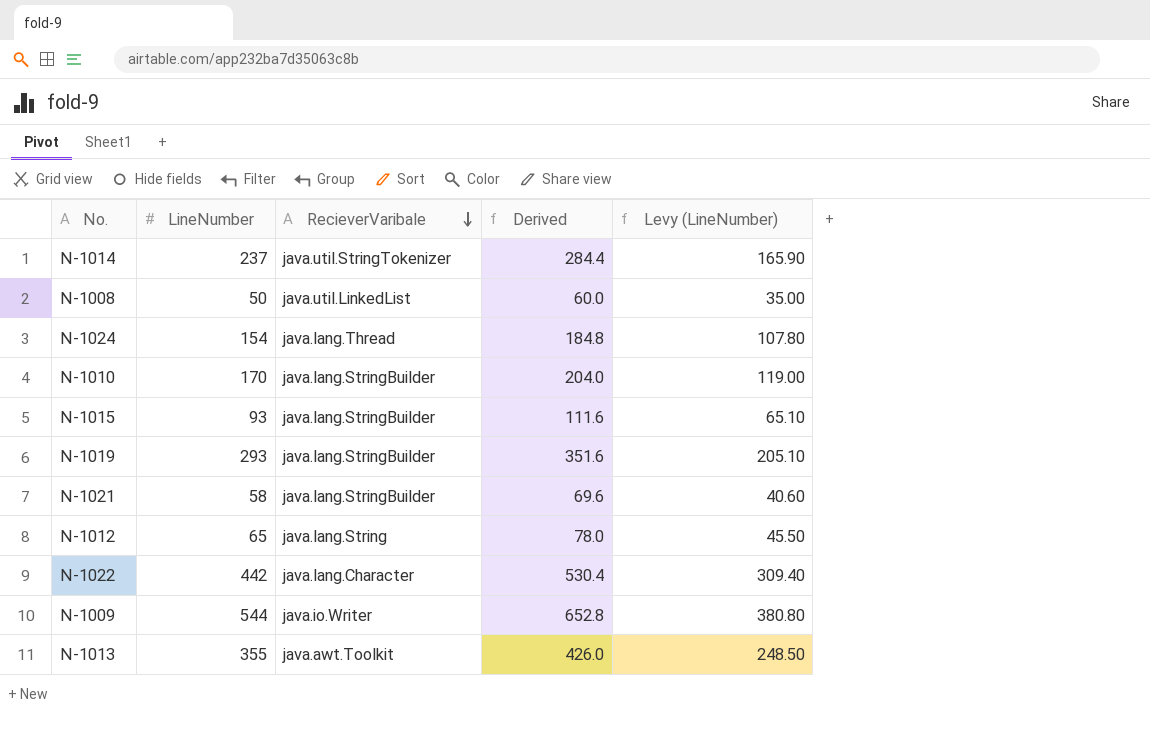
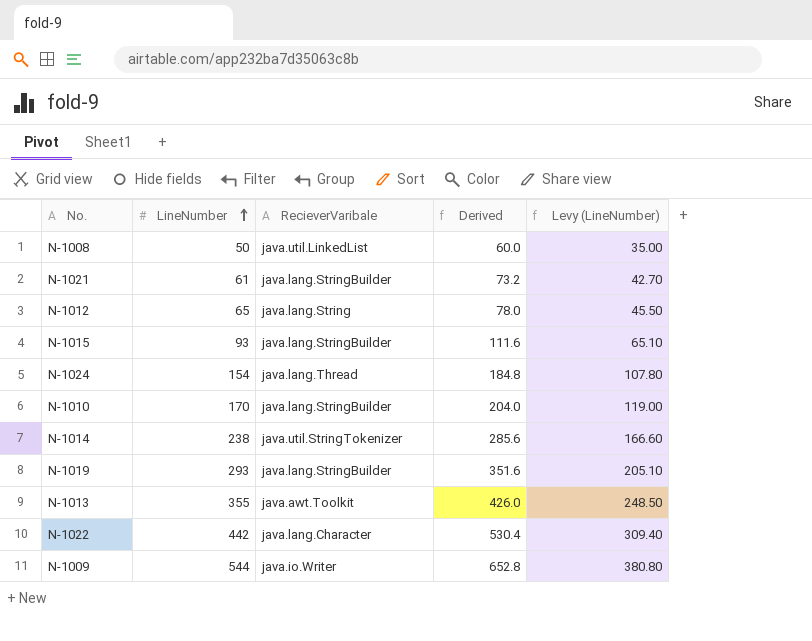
row order: RecieverVaribale descending -> LineNumber ascending
N-1021 | LineNumber: 58 -> 61
N-1021 | Derived: 69.6 -> 73.2
N-1021 | Levy (LineNumber): 40.60 -> 42.70
N-1014 | LineNumber: 237 -> 238
N-1014 | Derived: 284.4 -> 285.6
N-1014 | Levy (LineNumber): 165.90 -> 166.60

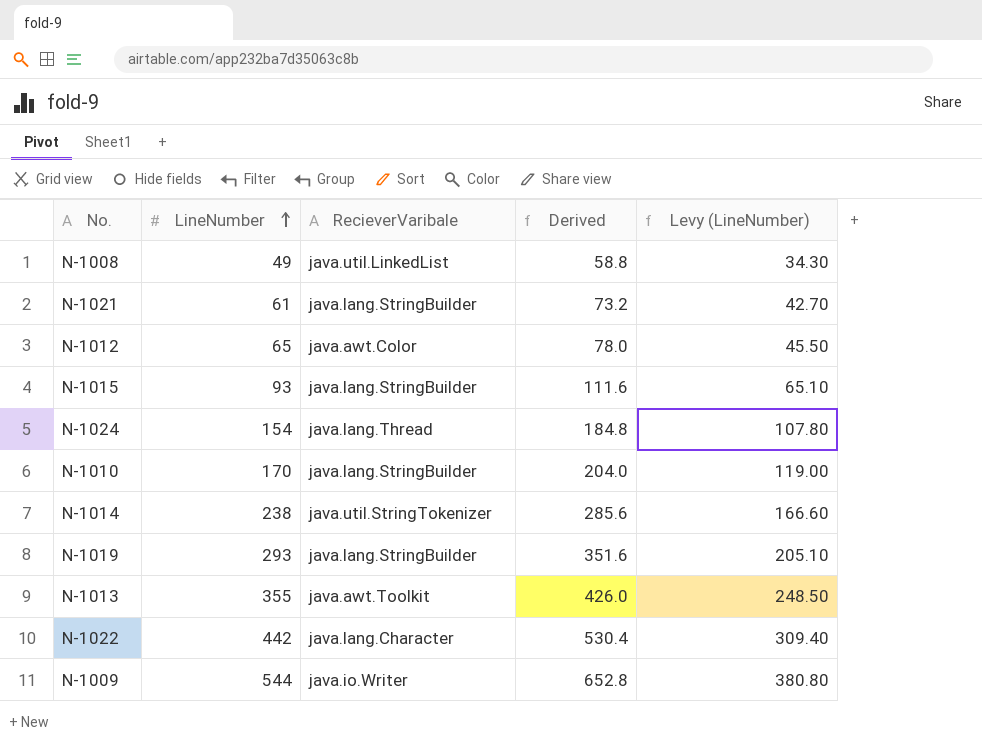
N-1008 | LineNumber: 50 -> 49
N-1008 | Derived: 60.0 -> 58.8
N-1008 | Levy (LineNumber): 35.00 -> 34.30
N-1012 | RecieverVaribale: java.lang.String -> java.awt.Color

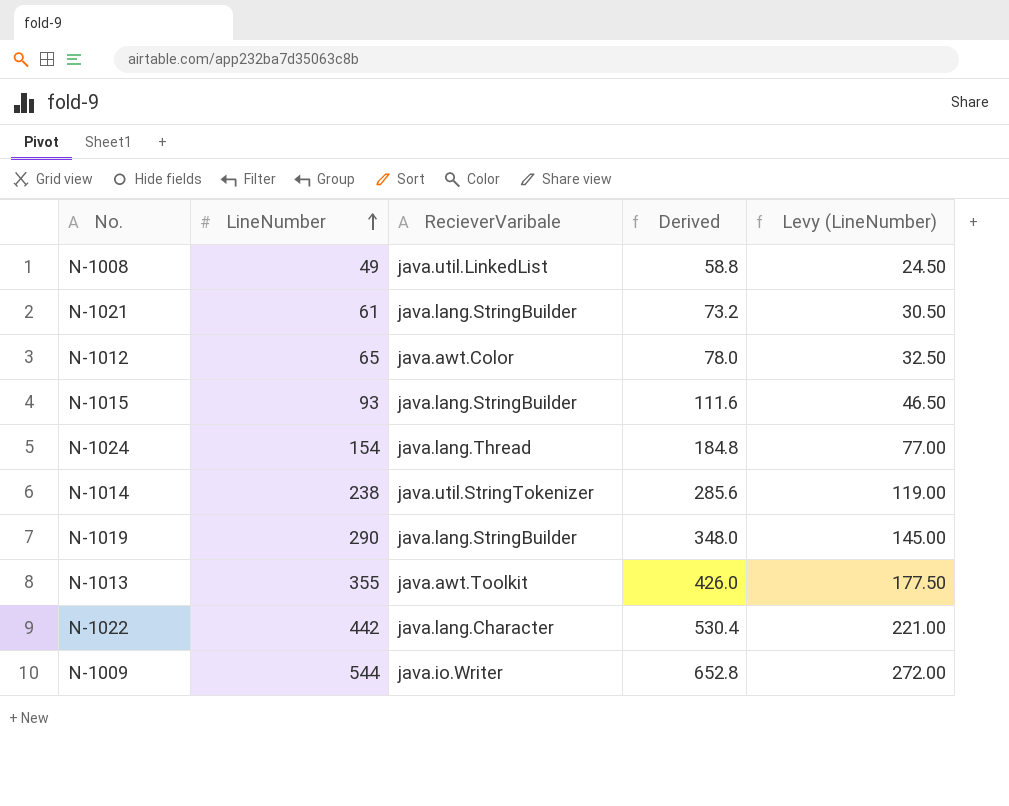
column Levy (LineNumber) | formula: [LineNumber] * 0.7 -> [LineNumber] * 0.5
row N-1010: 170 | java.lang.StringBuilder | 204.0 | 119.00 -> none
N-1019 | LineNumber: 293 -> 290
N-1019 | Derived: 351.6 -> 348.0

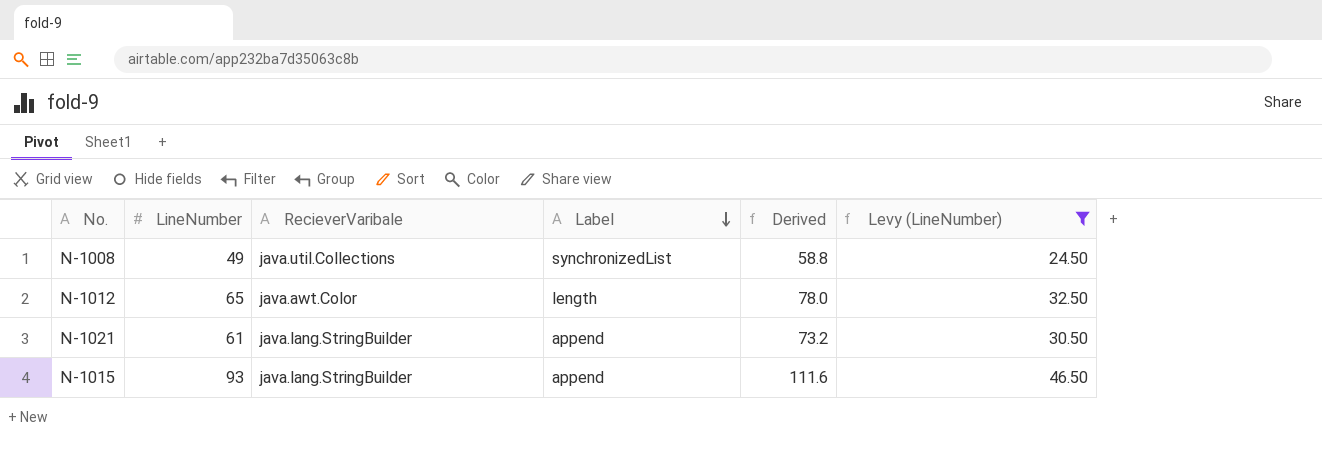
filter: none -> Levy (LineNumber) <= 46.50
row order: LineNumber ascending -> Label descending
column Label | position: none -> 4
N-1008 | RecieverVaribale: java.util.LinkedList -> java.util.Collections

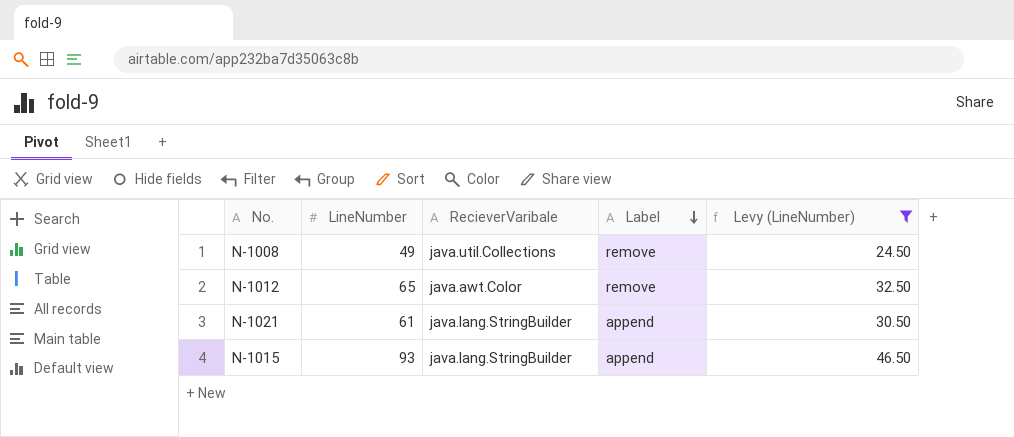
column Derived | formula: [LineNumber] * 1.2 -> none
N-1008 | Label: synchronizedList -> remove
N-1012 | Label: length -> remove

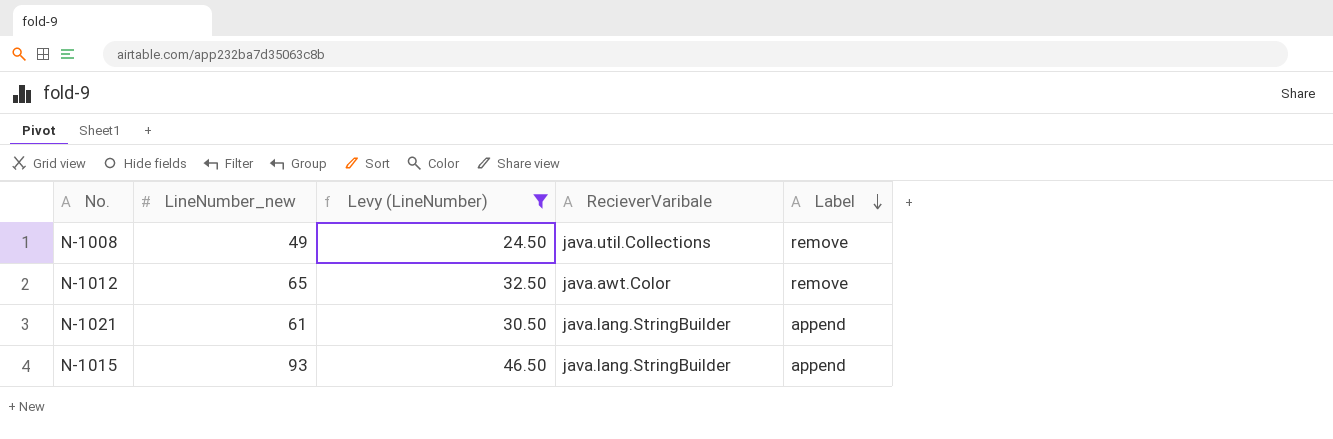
column name: LineNumber -> LineNumber_new
column Levy (LineNumber) | position: 5 -> 3

